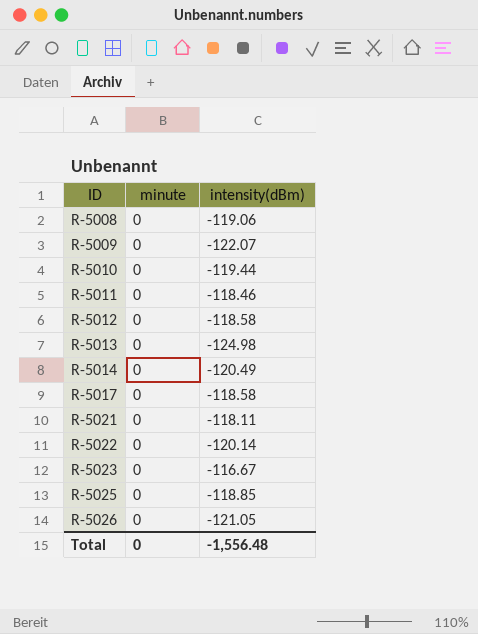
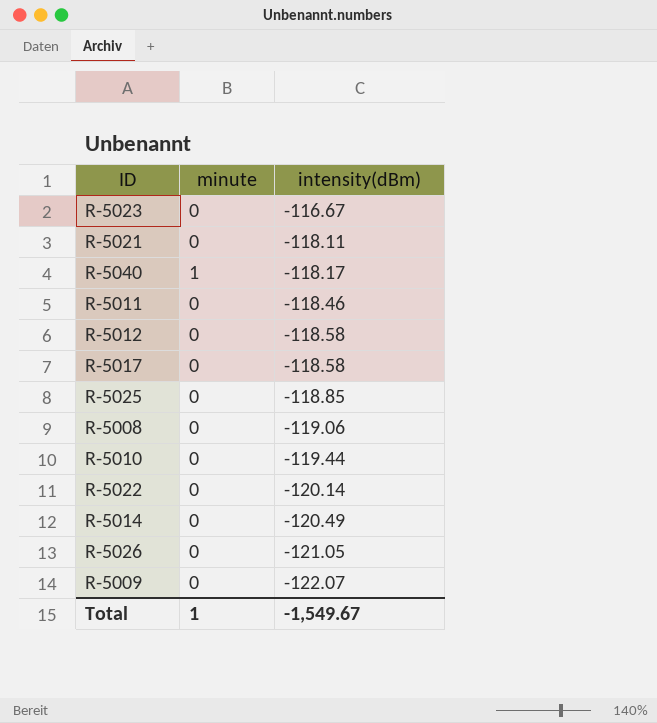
row order: ID ascending -> intensity(dBm) descending
row R-5013: 0 | -124.98 -> none
row R-5040: none -> 1 | -118.17
Total | minute: 0 -> 1
Total | intensity(dBm): -1,556.48 -> -1,549.67

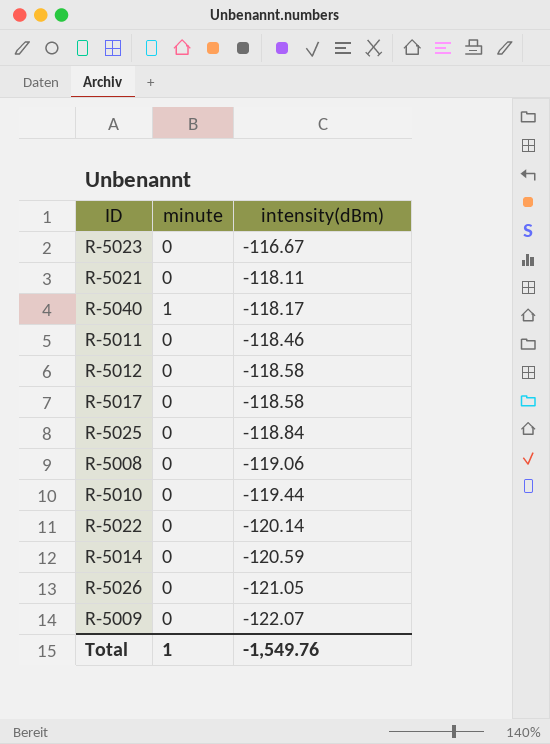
R-5025 | intensity(dBm): -118.85 -> -118.84
R-5014 | intensity(dBm): -120.49 -> -120.59
Total | intensity(dBm): -1,549.67 -> -1,549.76

